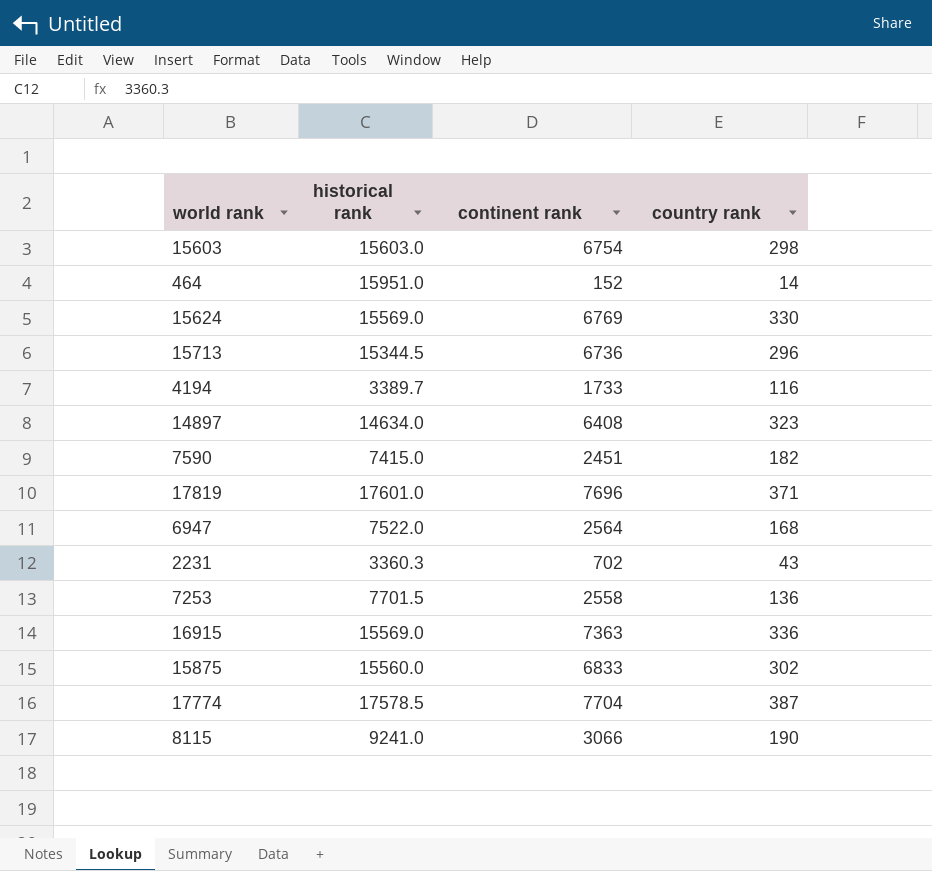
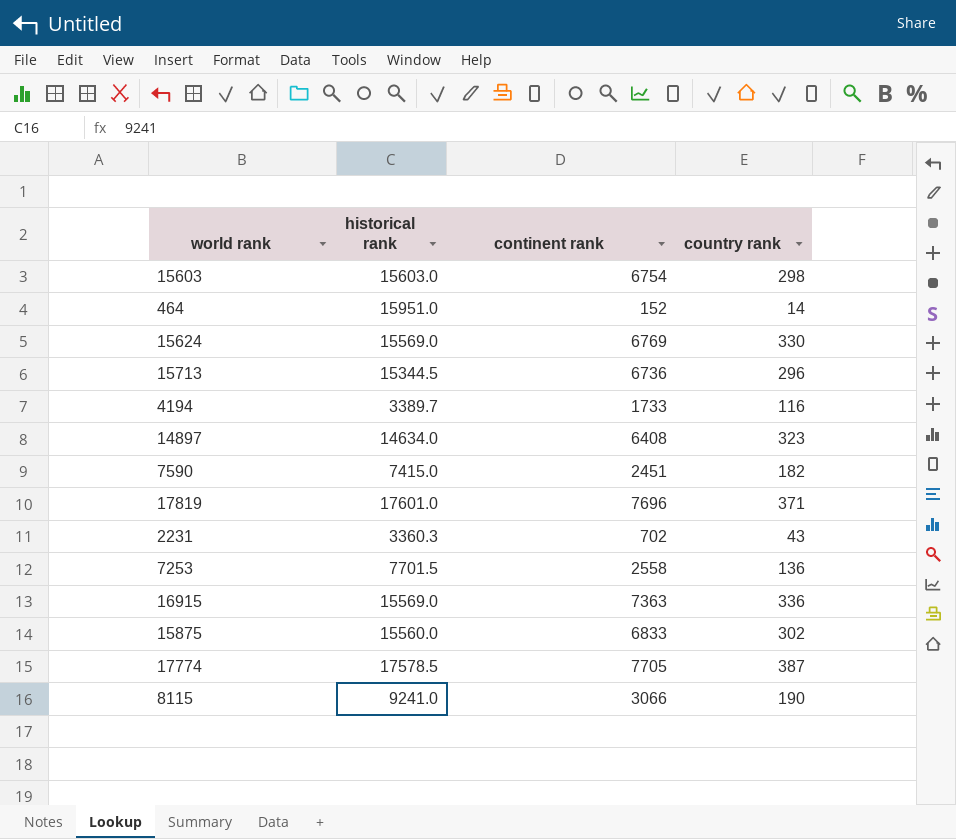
row 6947: 7522.0 | 2564 | 168 -> none
17774 | continent rank: 7704 -> 7705

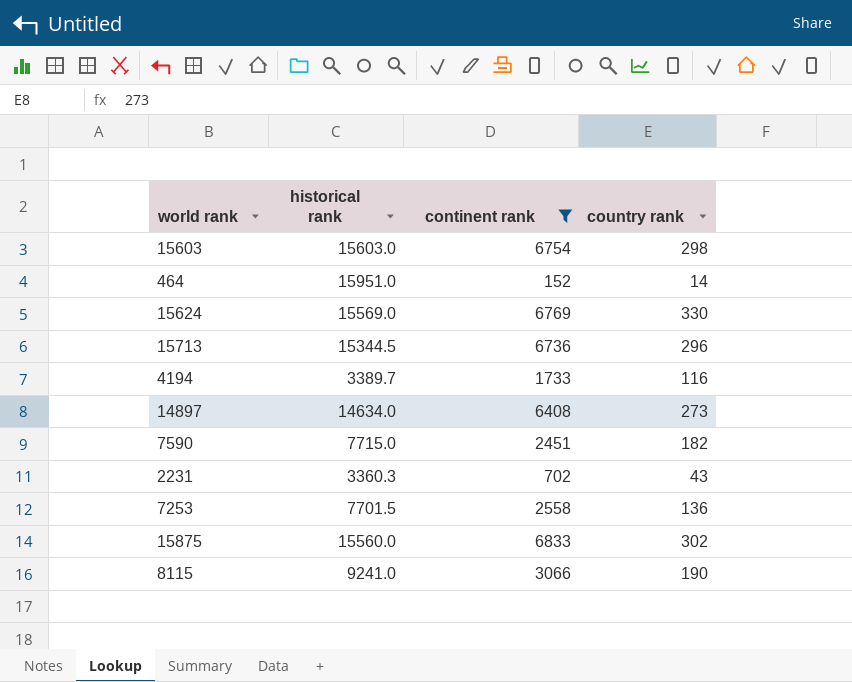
filter: none -> continent rank <= 6833
14897 | country rank: 323 -> 273
7590 | historical rank: 7415.0 -> 7715.0

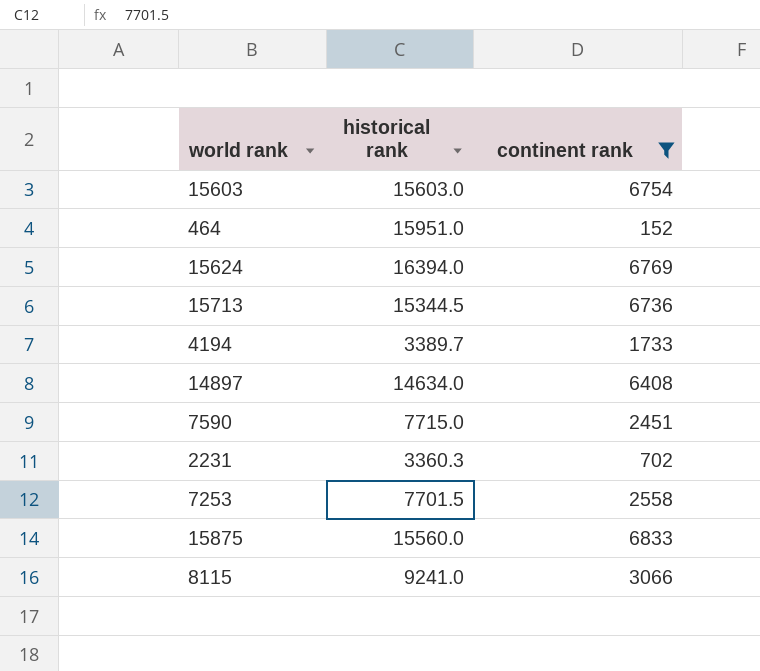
column country rank | position: 4 -> none
15624 | historical rank: 15569.0 -> 16394.0

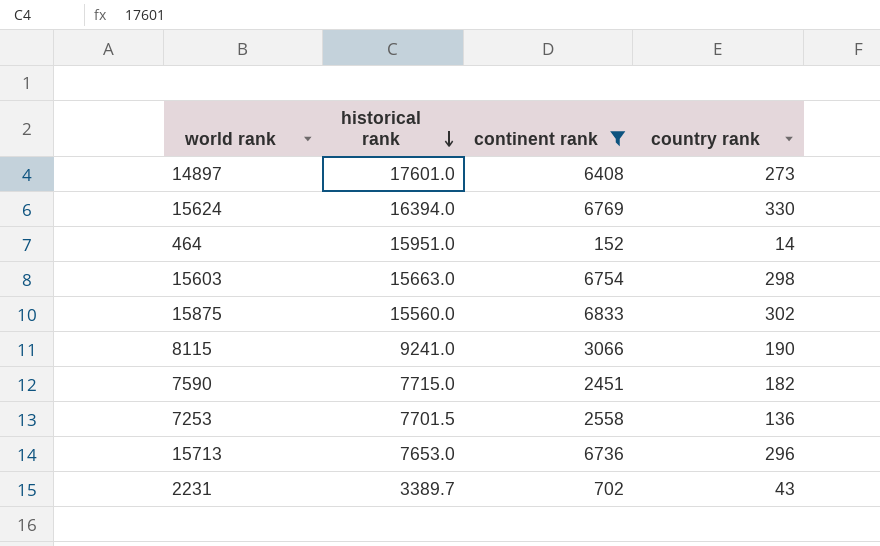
row order: none -> historical rank descending
column country rank | position: none -> 4
row 4194: 3389.7 | 1733 -> none
14897 | historical rank: 14634.0 -> 17601.0
15603 | historical rank: 15603.0 -> 15663.0
15713 | historical rank: 15344.5 -> 7653.0
2231 | historical rank: 3360.3 -> 3389.7

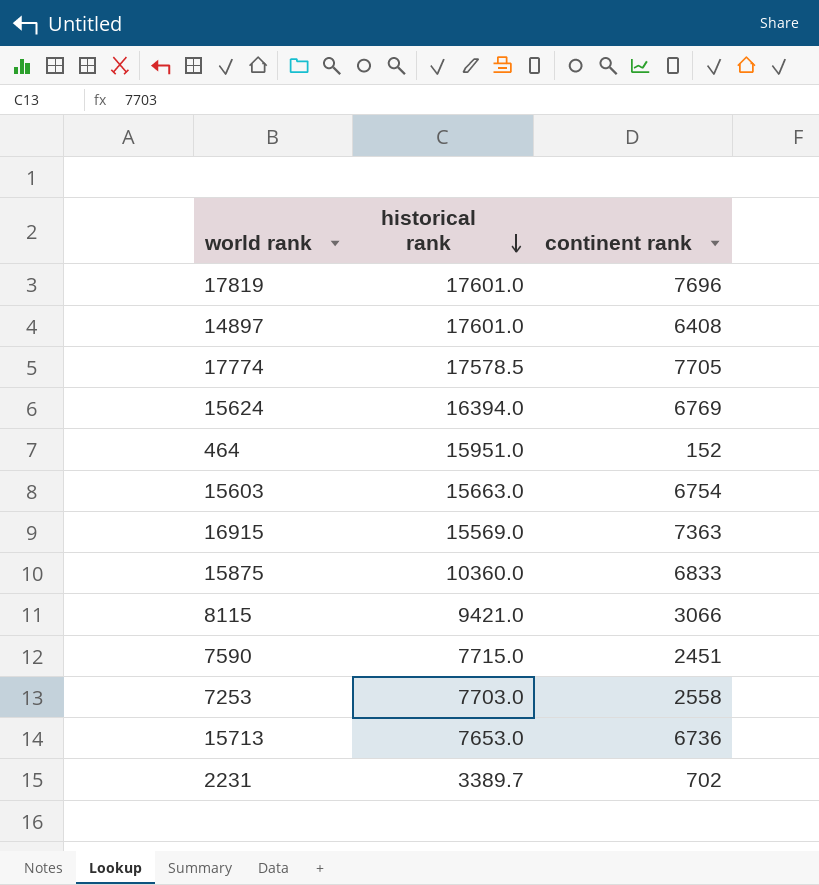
filter: continent rank <= 6833 -> none
column country rank | position: 4 -> none
15875 | historical rank: 15560.0 -> 10360.0
8115 | historical rank: 9241.0 -> 9421.0
7253 | historical rank: 7701.5 -> 7703.0

